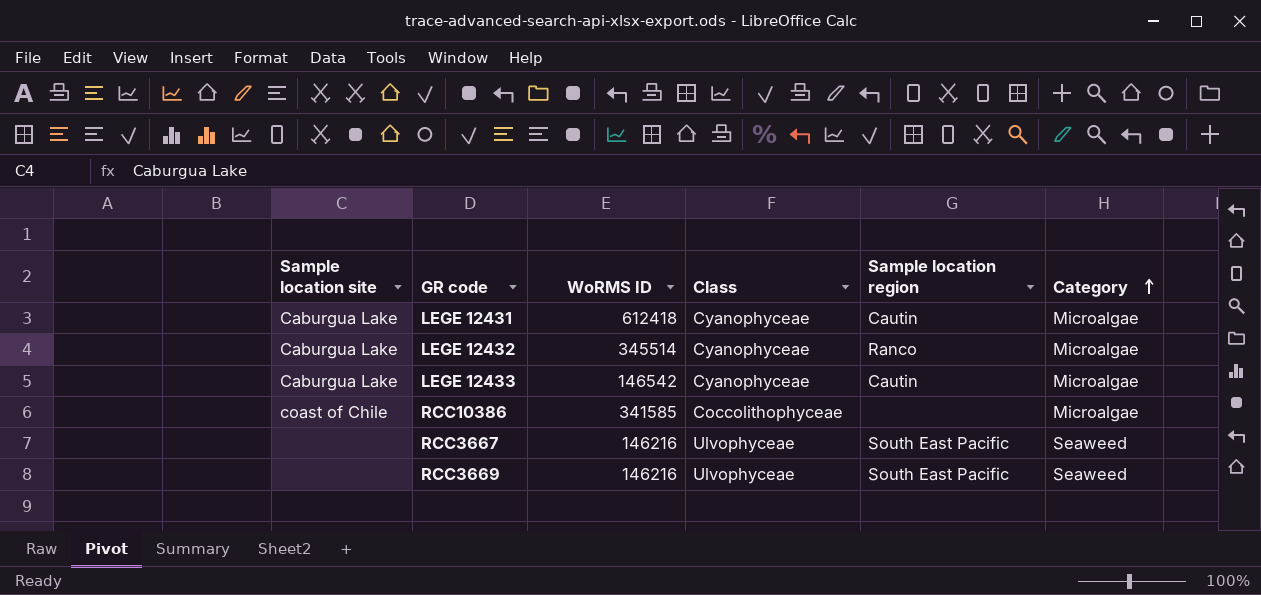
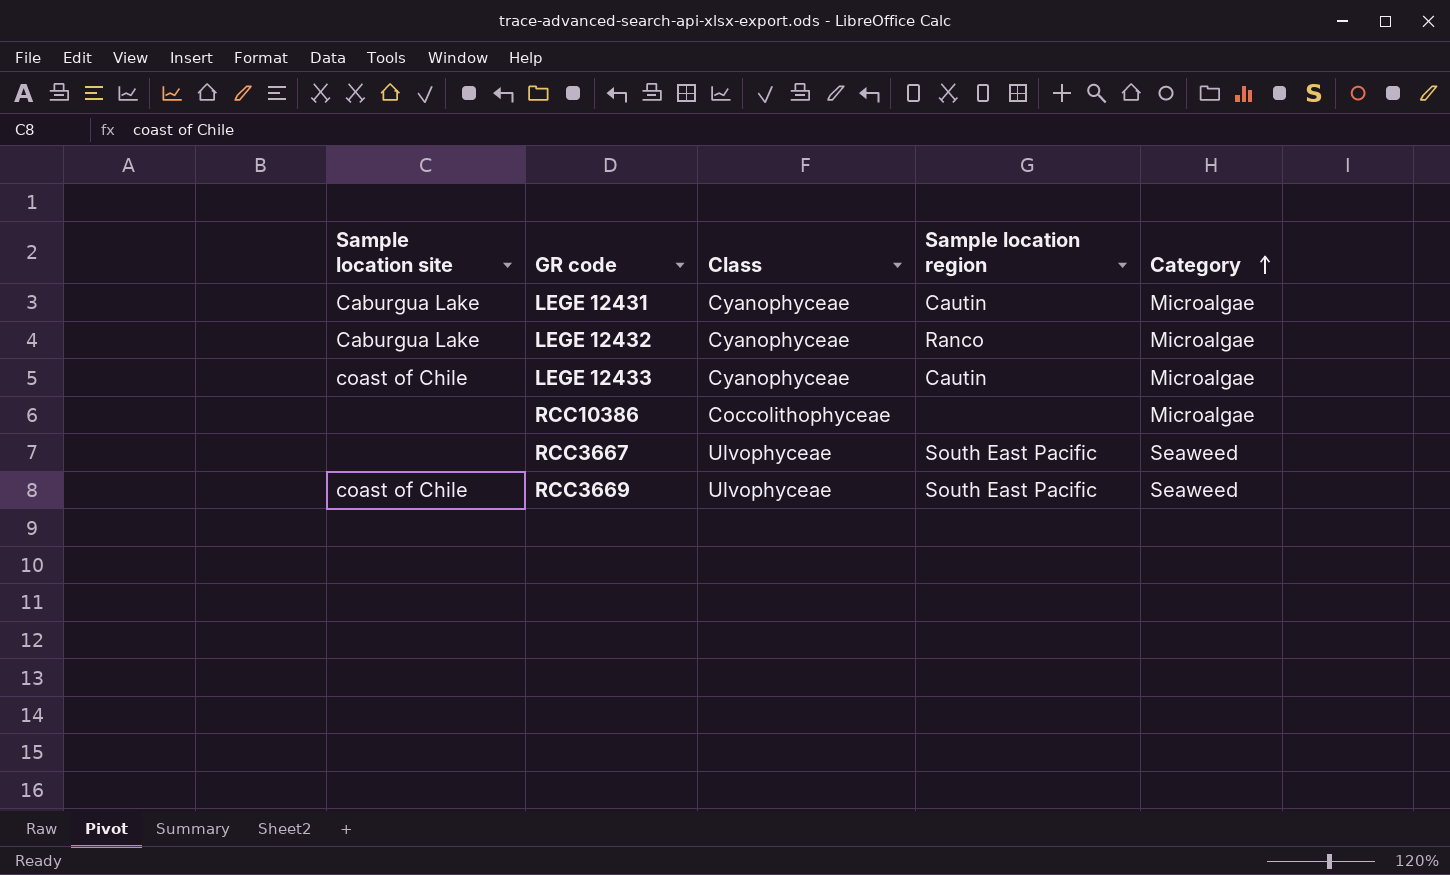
column WoRMS ID | position: 3 -> none
LEGE 12433 | Sample location site: Caburgua Lake -> coast of Chile
RCC10386 | Sample location site: coast of Chile -> none
RCC3669 | Sample location site: none -> coast of Chile

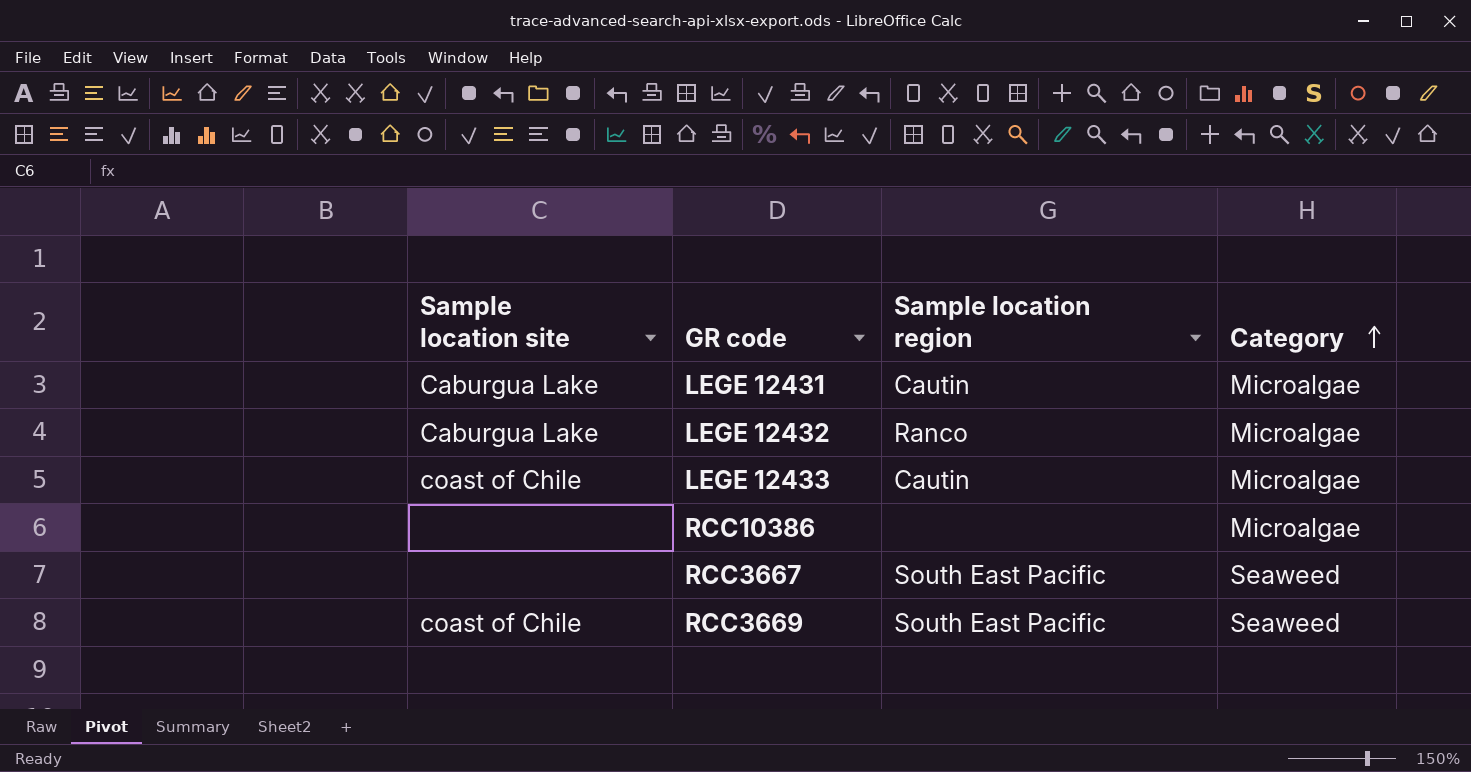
column Class | position: 3 -> none

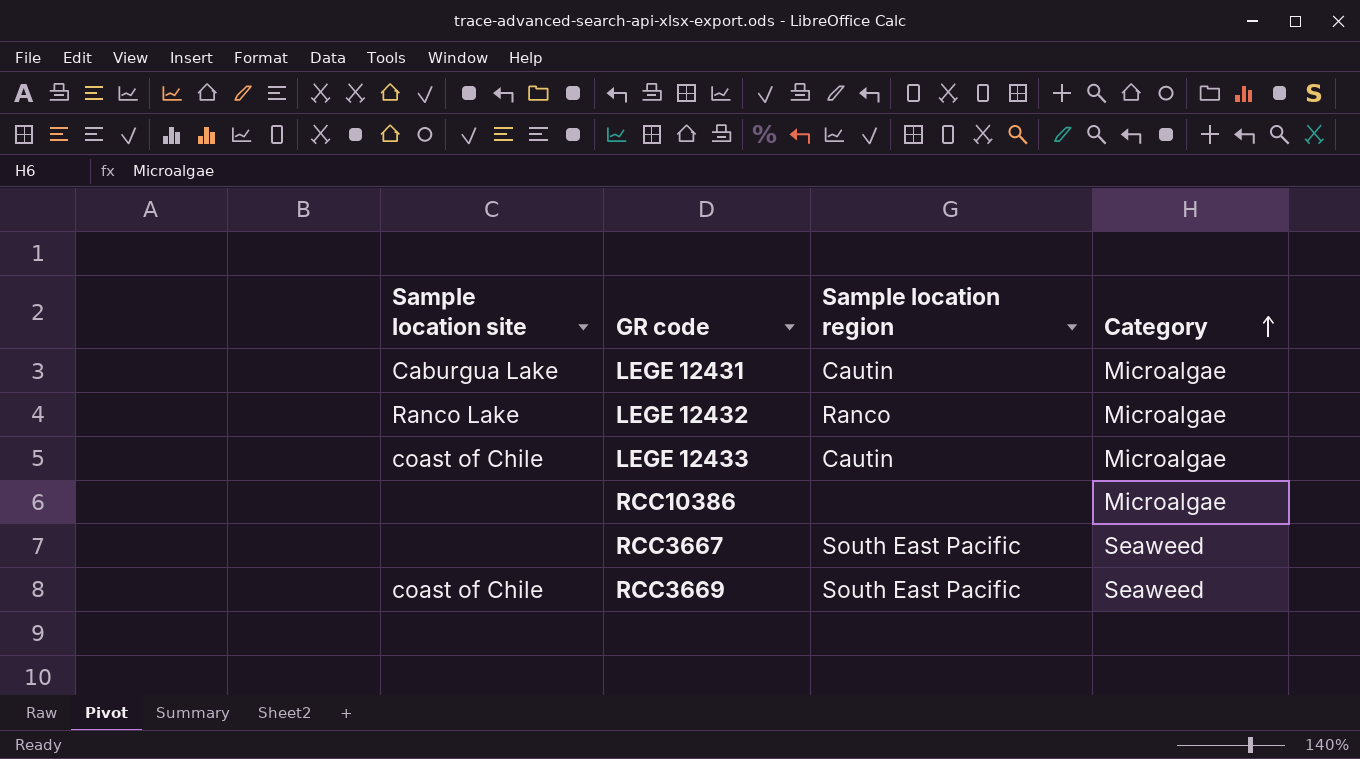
LEGE 12432 | Sample location site: Caburgua Lake -> Ranco Lake

